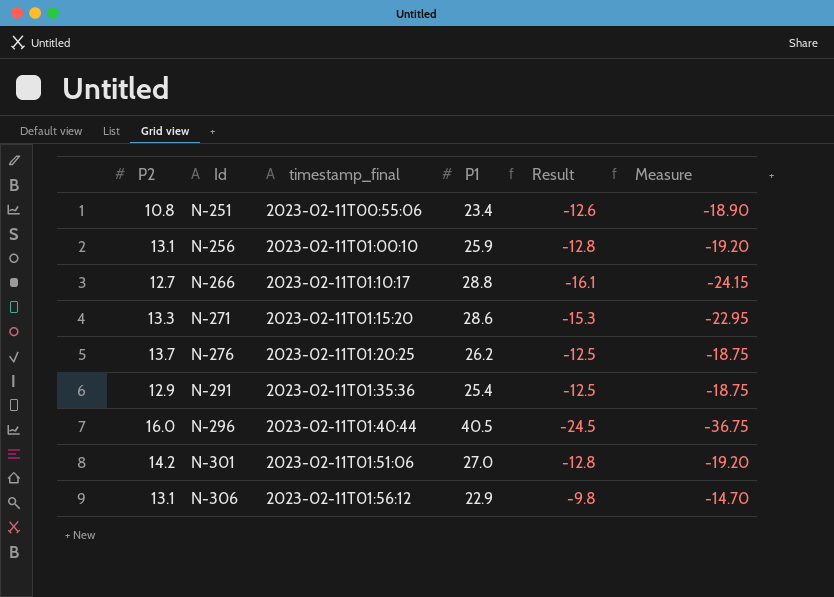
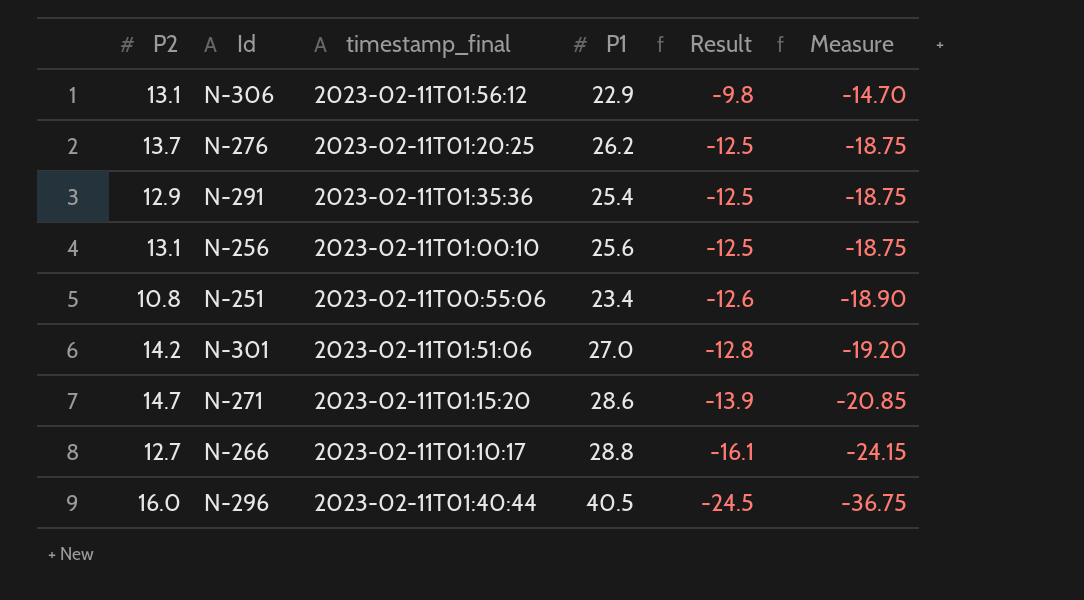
row order: Id ascending -> Result descending
N-256 | P1: 25.9 -> 25.6
N-256 | Result: -12.8 -> -12.5
N-256 | Measure: -19.20 -> -18.75
N-271 | P2: 13.3 -> 14.7
N-271 | Result: -15.3 -> -13.9
N-271 | Measure: -22.95 -> -20.85

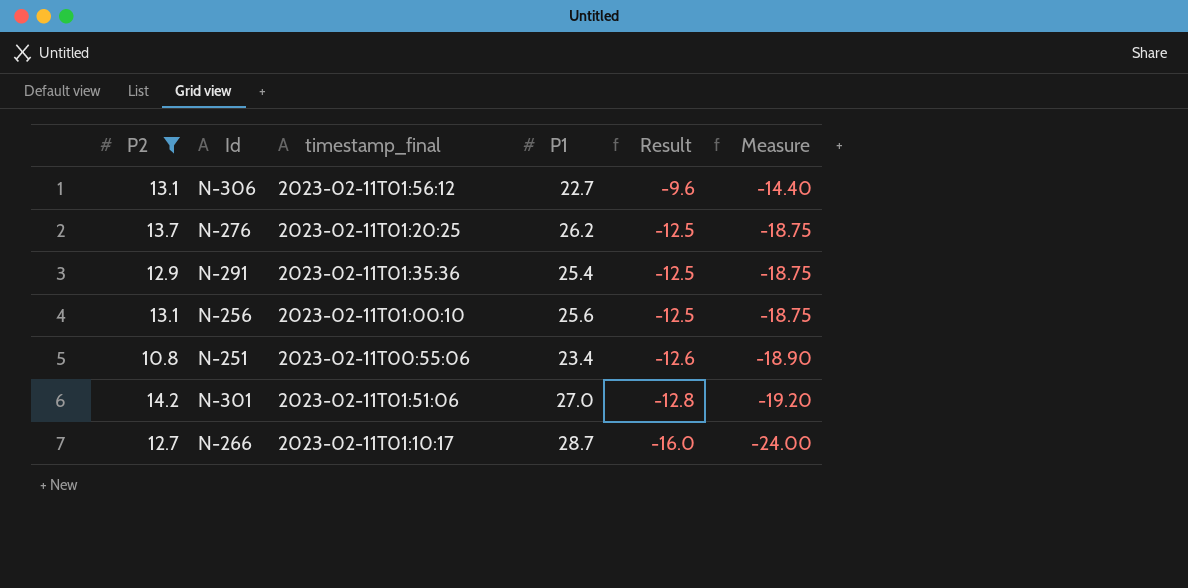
filter: none -> P2 <= 14.2
N-306 | P1: 22.9 -> 22.7
N-306 | Result: -9.8 -> -9.6
N-306 | Measure: -14.70 -> -14.40
N-266 | P1: 28.8 -> 28.7
N-266 | Result: -16.1 -> -16.0
N-266 | Measure: -24.15 -> -24.00

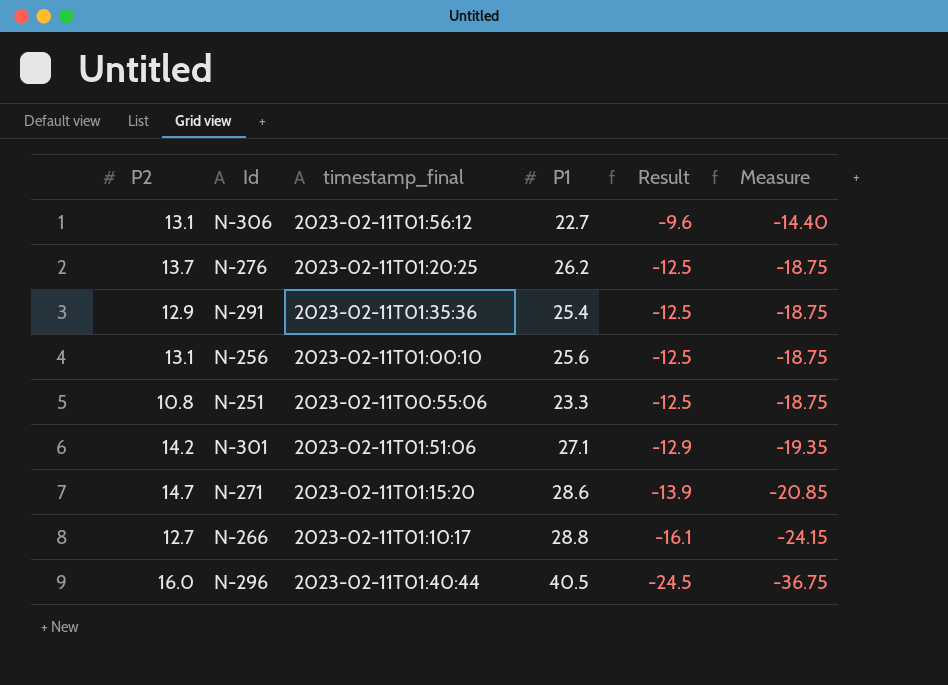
filter: P2 <= 14.2 -> none
N-251 | P1: 23.4 -> 23.3
N-251 | Result: -12.6 -> -12.5
N-251 | Measure: -18.90 -> -18.75
N-301 | P1: 27.0 -> 27.1
N-301 | Result: -12.8 -> -12.9
N-301 | Measure: -19.20 -> -19.35
N-266 | P1: 28.7 -> 28.8
N-266 | Result: -16.0 -> -16.1
N-266 | Measure: -24.00 -> -24.15

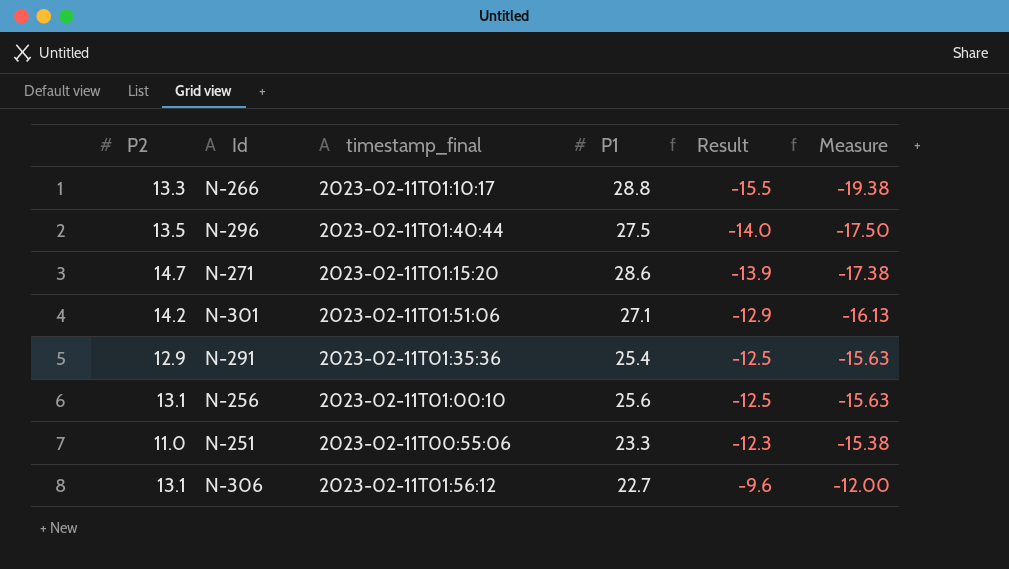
row order: Result descending -> Result ascending
column Measure | formula: [Result] * 1.5 -> [Result] * 1.25
row N-276: 13.7 | 2023-02-11T01:20:25 | 26.2 | -12.5 | -18.75 -> none
N-266 | P2: 12.7 -> 13.3
N-266 | Result: -16.1 -> -15.5
N-296 | P2: 16.0 -> 13.5
N-296 | P1: 40.5 -> 27.5
N-296 | Result: -24.5 -> -14.0
N-251 | P2: 10.8 -> 11.0
N-251 | Result: -12.5 -> -12.3

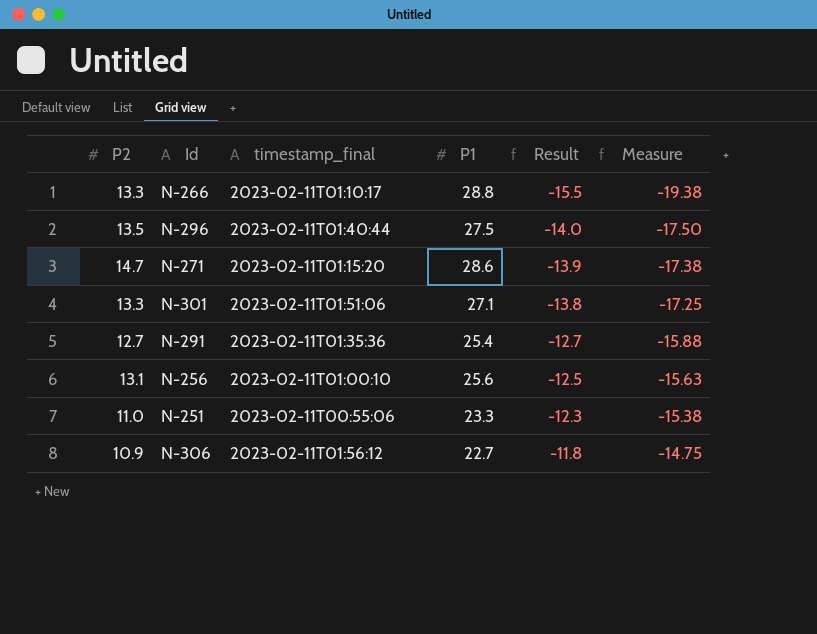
N-301 | P2: 14.2 -> 13.3
N-301 | Result: -12.9 -> -13.8
N-301 | Measure: -16.13 -> -17.25
N-291 | P2: 12.9 -> 12.7
N-291 | Result: -12.5 -> -12.7
N-291 | Measure: -15.63 -> -15.88
N-306 | P2: 13.1 -> 10.9
N-306 | Result: -9.6 -> -11.8
N-306 | Measure: -12.00 -> -14.75

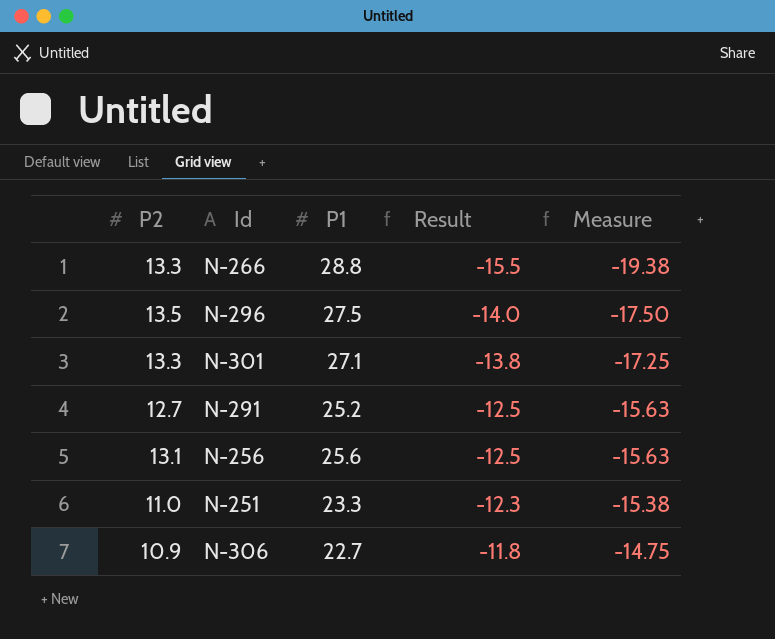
column timestamp_final | position: 3 -> none
row N-271: 14.7 | 2023-02-11T01:15:20 | 28.6 | -13.9 | -17.38 -> none
N-291 | P1: 25.4 -> 25.2
N-291 | Result: -12.7 -> -12.5
N-291 | Measure: -15.88 -> -15.63

